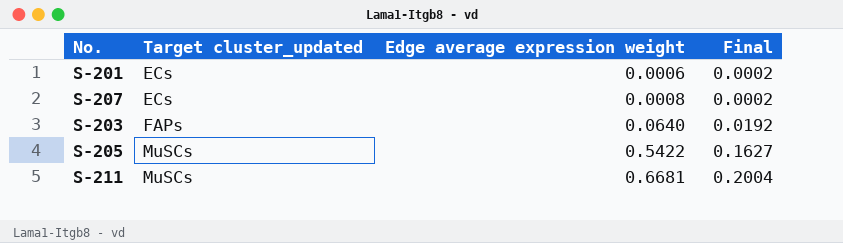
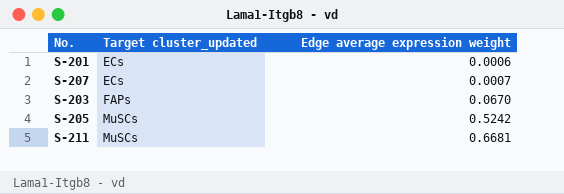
column Final | formula: [Edge average expression weight] * 0.3 -> none
S-207 | Edge average expression weight: 0.0008 -> 0.0007
S-203 | Edge average expression weight: 0.0640 -> 0.0670
S-205 | Edge average expression weight: 0.5422 -> 0.5242

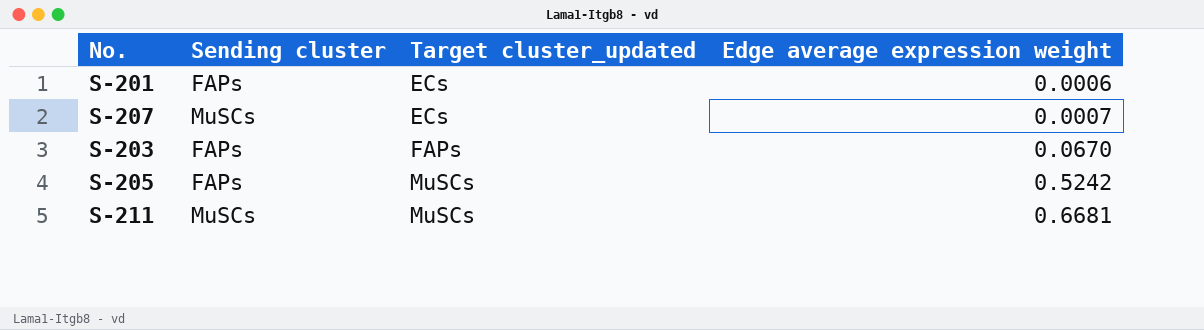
column Sending cluster | position: none -> 2

